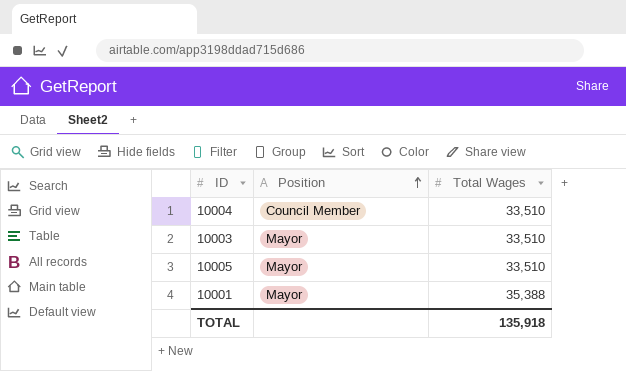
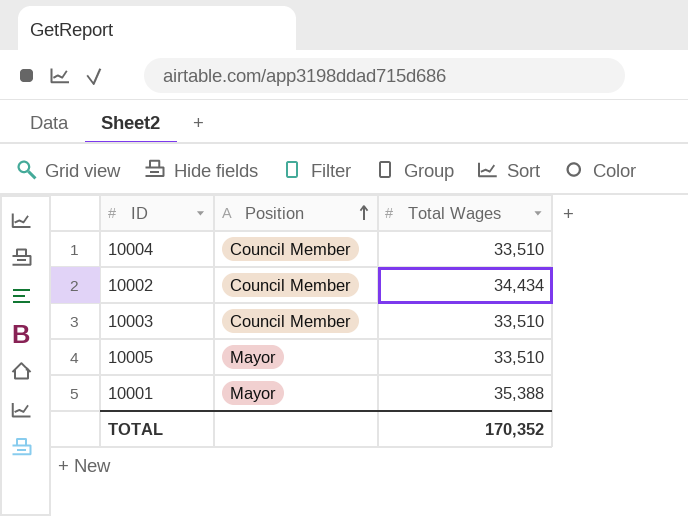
row 10002: none -> Council Member | 34,434
10003 | Position: Mayor -> Council Member
TOTAL | Total Wages: 135,918 -> 170,352

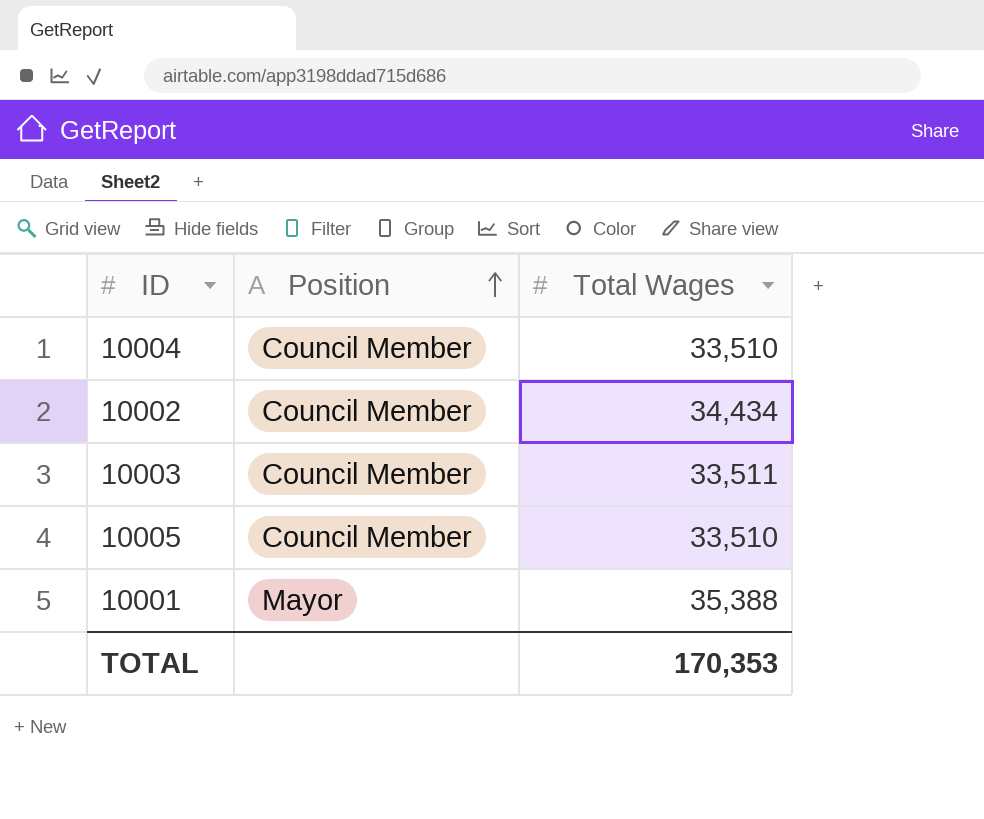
10003 | Total Wages: 33,510 -> 33,511
10005 | Position: Mayor -> Council Member
TOTAL | Total Wages: 170,352 -> 170,353

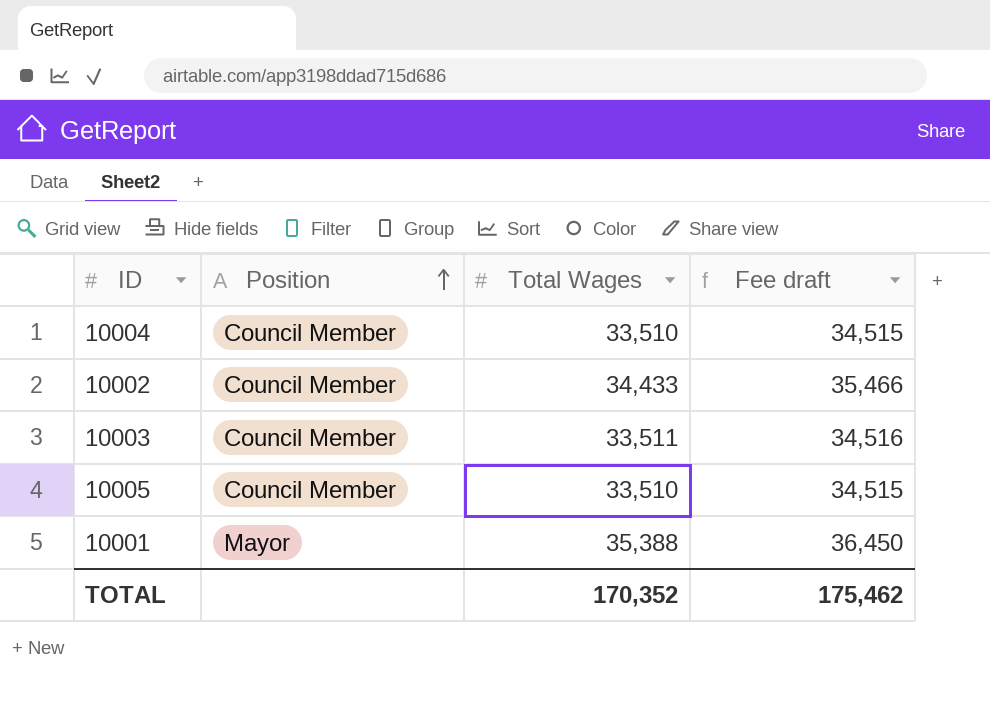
column Fee draft | formula: none -> [Total Wages] * 1.03
10002 | Total Wages: 34,434 -> 34,433
TOTAL | Total Wages: 170,353 -> 170,352

